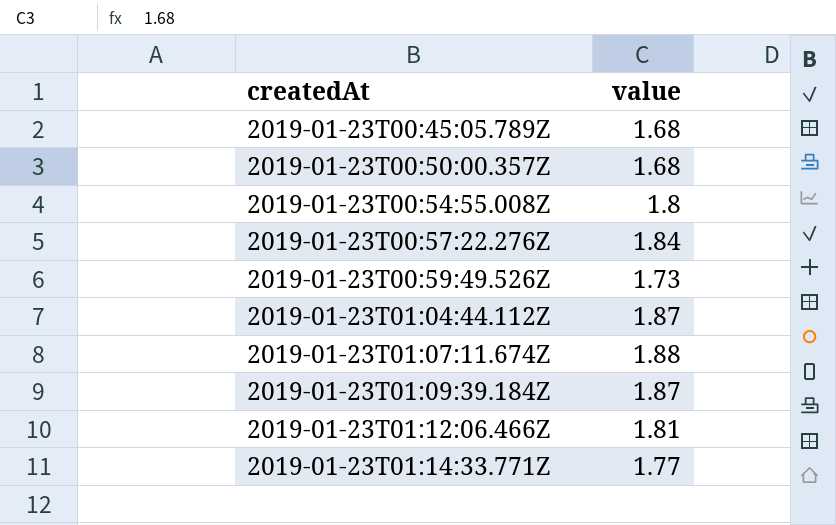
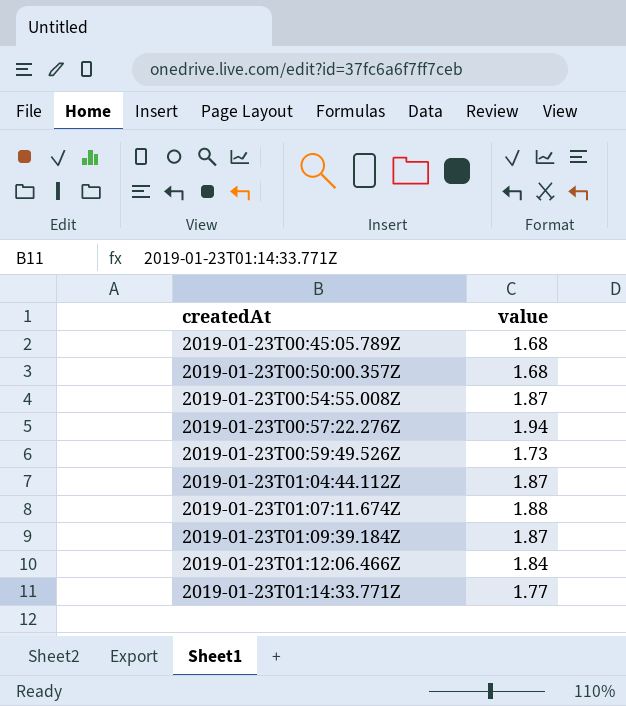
2019-01-23T00:54:55.008Z | value: 1.8 -> 1.87
2019-01-23T00:57:22.276Z | value: 1.84 -> 1.94
2019-01-23T01:12:06.466Z | value: 1.81 -> 1.84

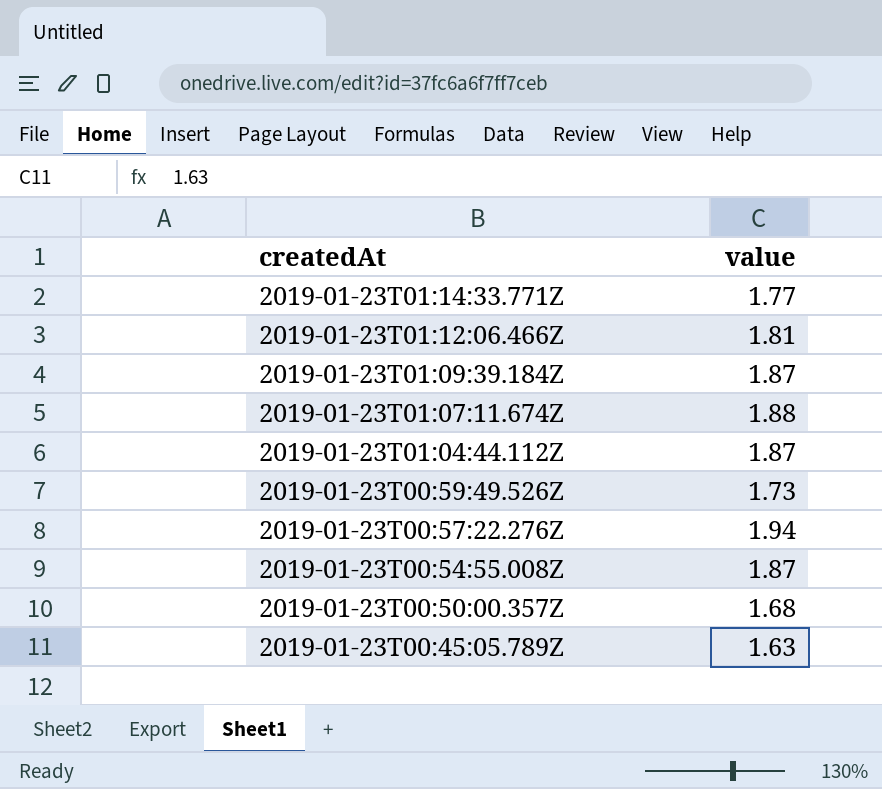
row order: createdAt ascending -> createdAt descending
2019-01-23T01:12:06.466Z | value: 1.84 -> 1.81
2019-01-23T00:45:05.789Z | value: 1.68 -> 1.63

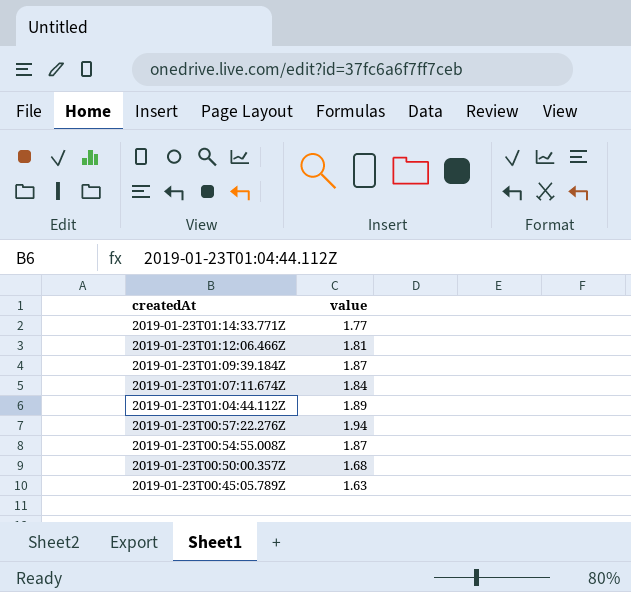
row 2019-01-23T00:59:49.526Z: 1.73 -> none
2019-01-23T01:07:11.674Z | value: 1.88 -> 1.84
2019-01-23T01:04:44.112Z | value: 1.87 -> 1.89

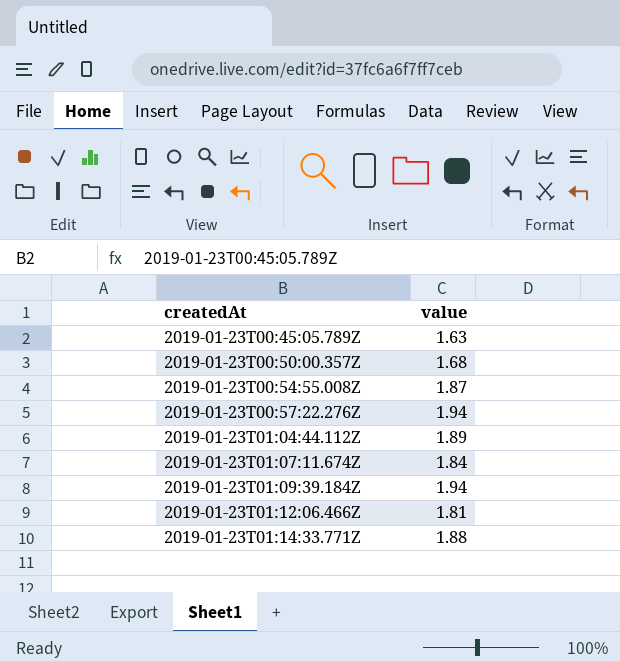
row order: createdAt descending -> createdAt ascending
2019-01-23T01:09:39.184Z | value: 1.87 -> 1.94
2019-01-23T01:14:33.771Z | value: 1.77 -> 1.88

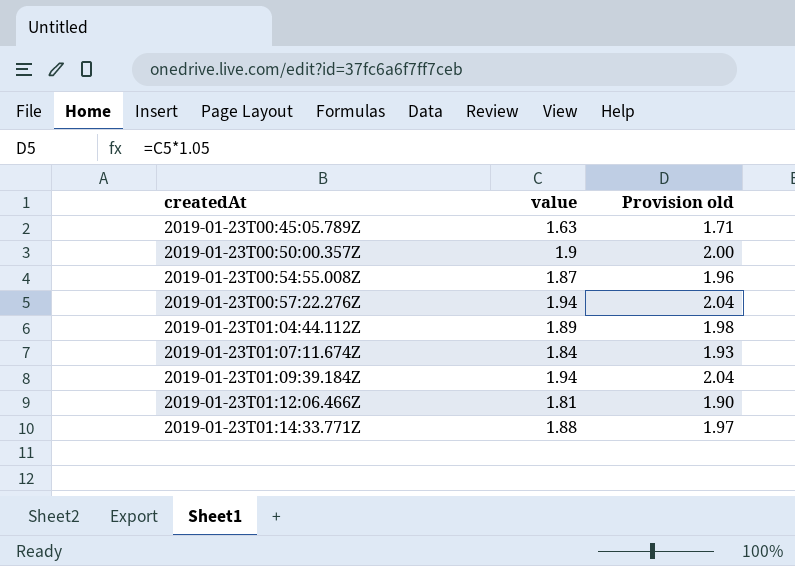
column Provision old | formula: none -> [value] * 1.05
2019-01-23T00:50:00.357Z | value: 1.68 -> 1.9

